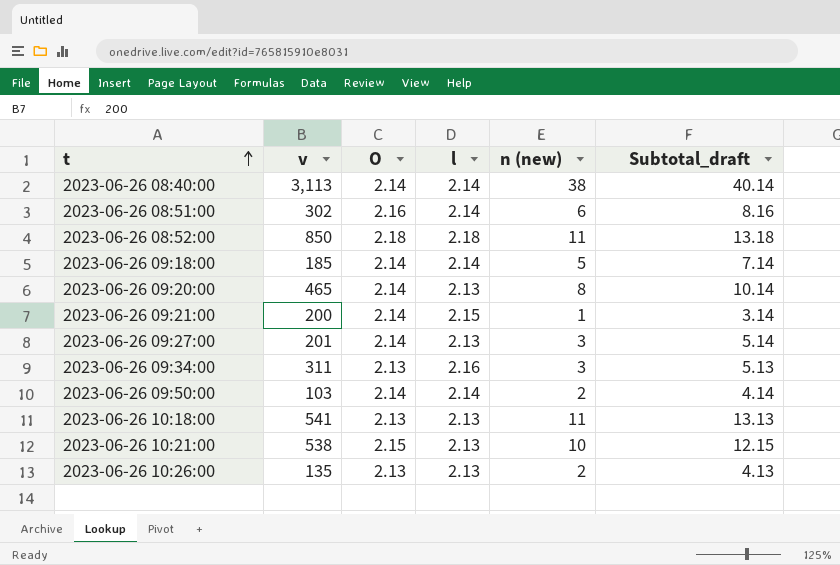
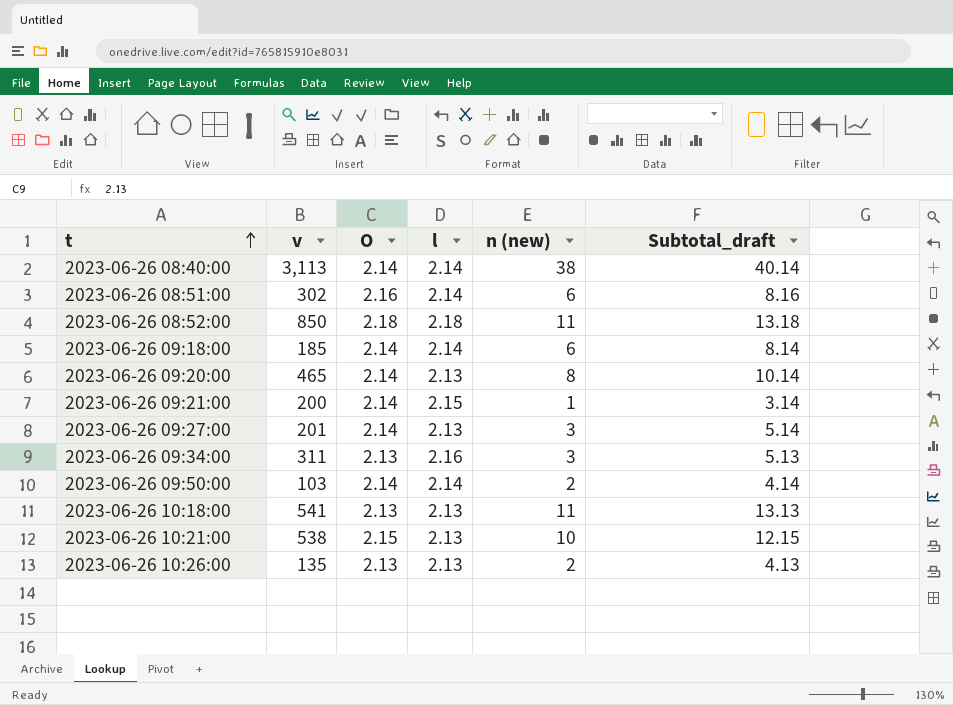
2023-06-26 09:18:00 | n (new): 5 -> 6
2023-06-26 09:18:00 | Subtotal_draft: 7.14 -> 8.14

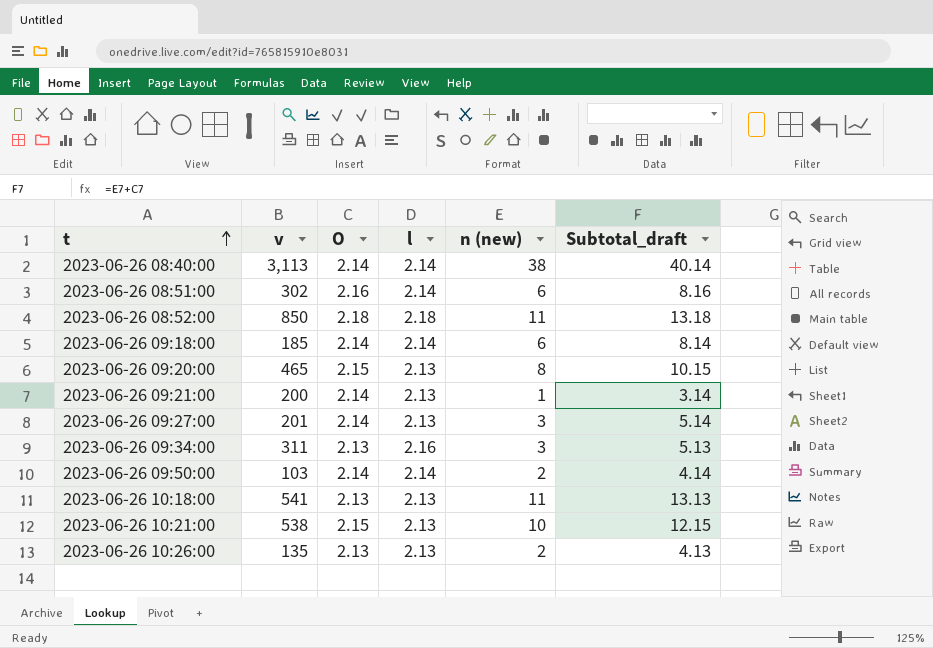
2023-06-26 09:20:00 | O: 2.14 -> 2.15
2023-06-26 09:20:00 | Subtotal_draft: 10.14 -> 10.15
2023-06-26 09:21:00 | l: 2.15 -> 2.13

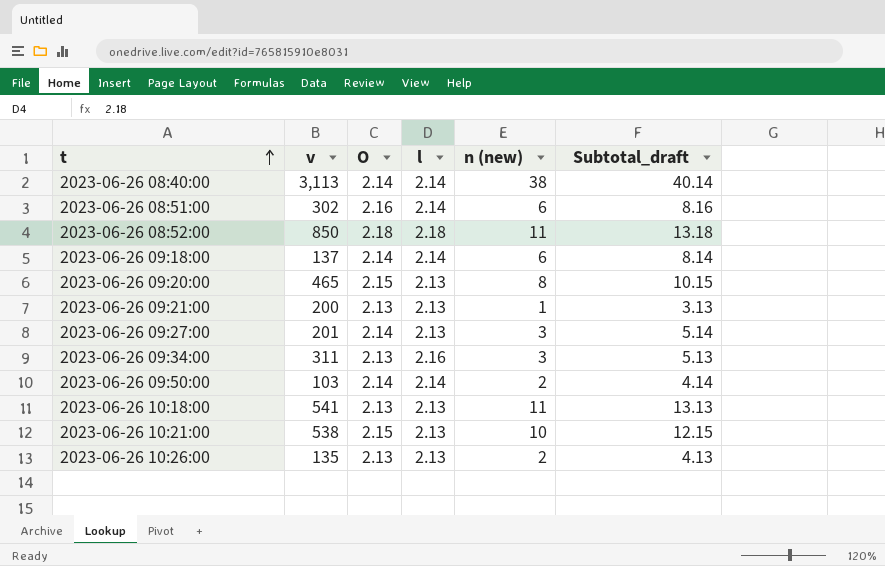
2023-06-26 09:18:00 | v: 185 -> 137
2023-06-26 09:21:00 | O: 2.14 -> 2.13
2023-06-26 09:21:00 | Subtotal_draft: 3.14 -> 3.13

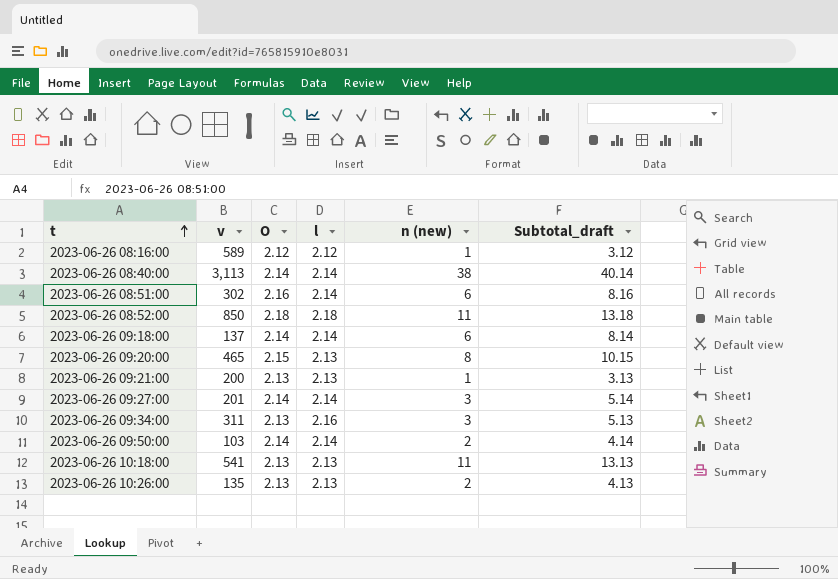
row 2023-06-26 10:21:00: 538 | 2.15 | 2.13 | 10 | 12.15 -> none
row 2023-06-26 08:16:00: none -> 589 | 2.12 | 2.12 | 1 | 3.12
2023-06-26 09:27:00 | l: 2.13 -> 2.14

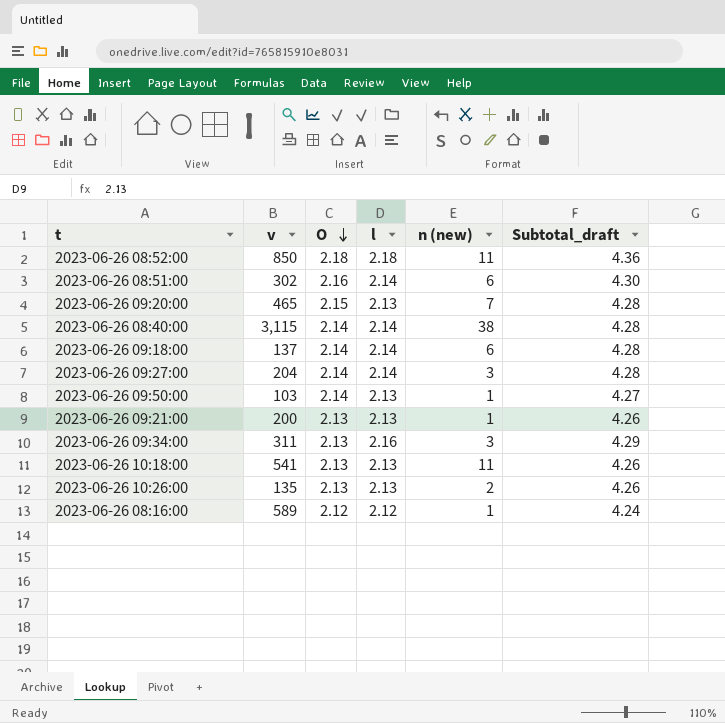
row order: t ascending -> O descending
column Subtotal_draft | formula: [O] + [n (new)] -> [O] + [l]
2023-06-26 09:20:00 | n (new): 8 -> 7
2023-06-26 08:40:00 | v: 3,113 -> 3,115
2023-06-26 09:27:00 | v: 201 -> 204
2023-06-26 09:50:00 | l: 2.14 -> 2.13
2023-06-26 09:50:00 | n (new): 2 -> 1

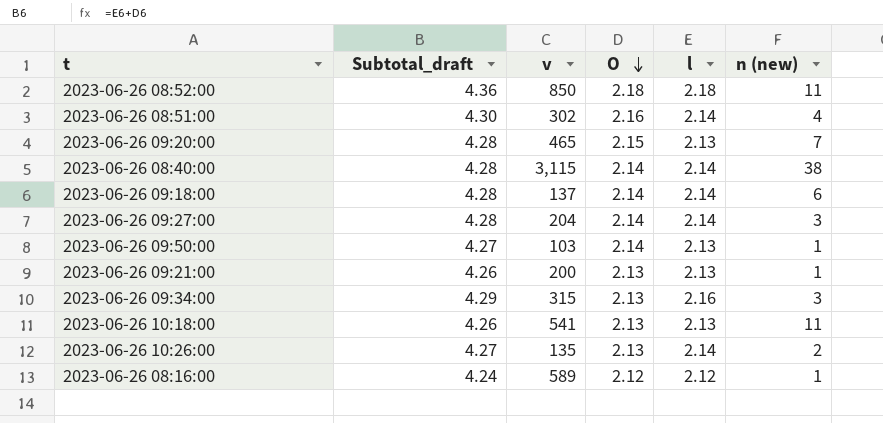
column Subtotal_draft | position: 6 -> 2
2023-06-26 08:51:00 | n (new): 6 -> 4
2023-06-26 09:34:00 | v: 311 -> 315
2023-06-26 10:26:00 | Subtotal_draft: 4.26 -> 4.27
2023-06-26 10:26:00 | l: 2.13 -> 2.14

